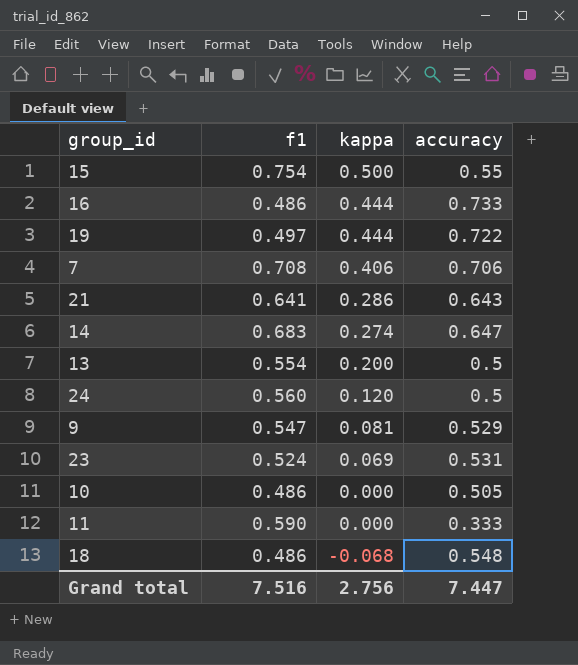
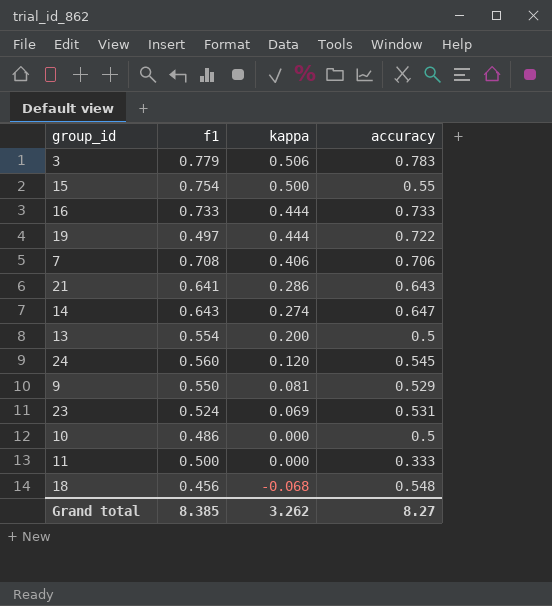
row 3: none -> 0.779 | 0.506 | 0.783
16 | f1: 0.486 -> 0.733
14 | f1: 0.683 -> 0.643
24 | accuracy: 0.5 -> 0.545
9 | f1: 0.547 -> 0.550
10 | accuracy: 0.505 -> 0.5
11 | f1: 0.590 -> 0.500
18 | f1: 0.486 -> 0.456
Grand total | f1: 7.516 -> 8.385
Grand total | kappa: 2.756 -> 3.262
Grand total | accuracy: 7.447 -> 8.27

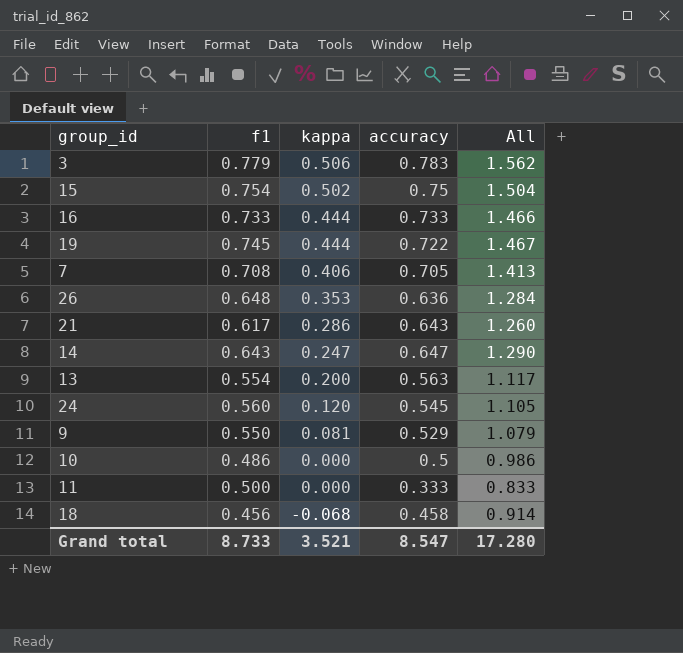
column All | formula: none -> [f1] + [accuracy]
row 23: 0.524 | 0.069 | 0.531 -> none
15 | kappa: 0.500 -> 0.502
15 | accuracy: 0.55 -> 0.75
19 | f1: 0.497 -> 0.745
7 | accuracy: 0.706 -> 0.705
row 26: none -> 0.648 | 0.353 | 0.636 | 1.284
21 | f1: 0.641 -> 0.617
14 | kappa: 0.274 -> 0.247
13 | accuracy: 0.5 -> 0.563
18 | accuracy: 0.548 -> 0.458
Grand total | f1: 8.385 -> 8.733
Grand total | kappa: 3.262 -> 3.521
Grand total | accuracy: 8.27 -> 8.547

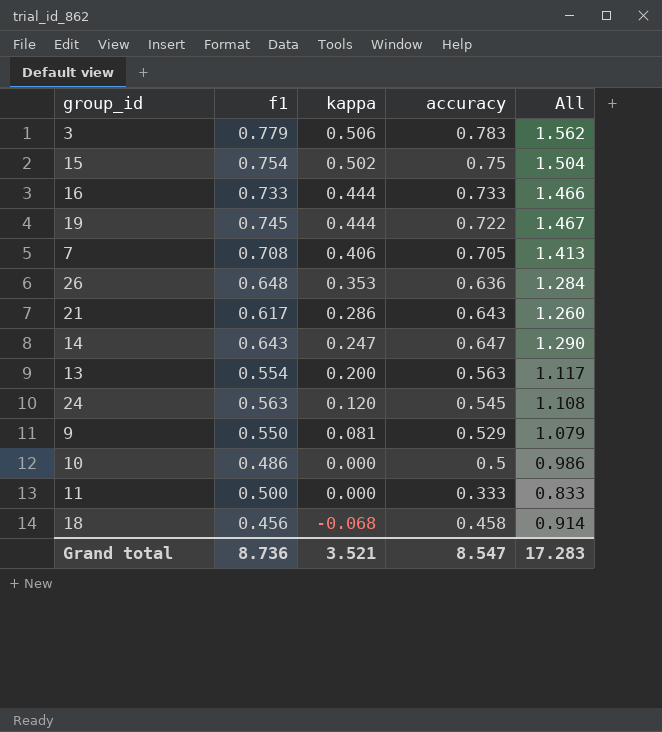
24 | f1: 0.560 -> 0.563
24 | All: 1.105 -> 1.108
Grand total | f1: 8.733 -> 8.736
Grand total | All: 17.280 -> 17.283

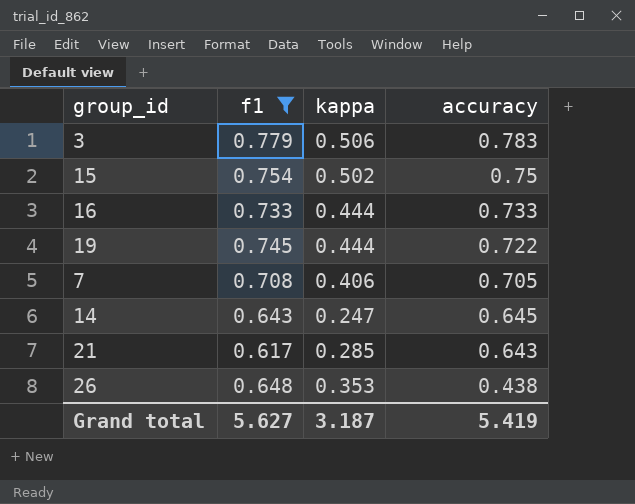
filter: none -> f1 >= 0.617
row order: kappa descending -> accuracy descending
column All | formula: [f1] + [accuracy] -> none
14 | accuracy: 0.647 -> 0.645
21 | kappa: 0.286 -> 0.285
26 | accuracy: 0.636 -> 0.438
Grand total | f1: 8.736 -> 5.627
Grand total | kappa: 3.521 -> 3.187
Grand total | accuracy: 8.547 -> 5.419

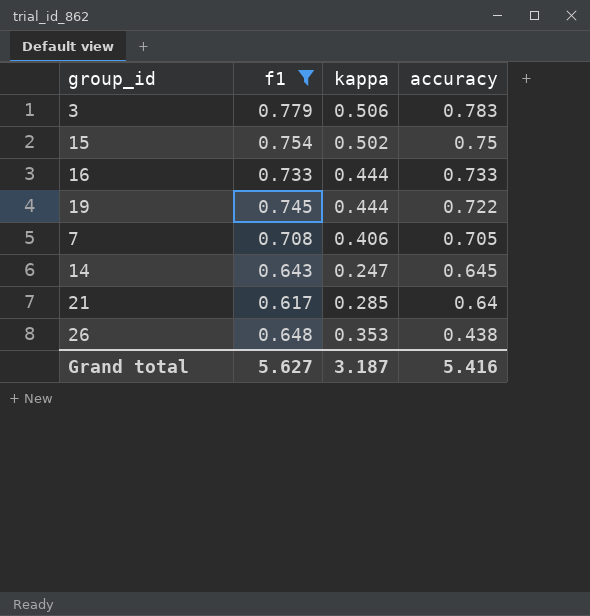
21 | accuracy: 0.643 -> 0.64
Grand total | accuracy: 5.419 -> 5.416

